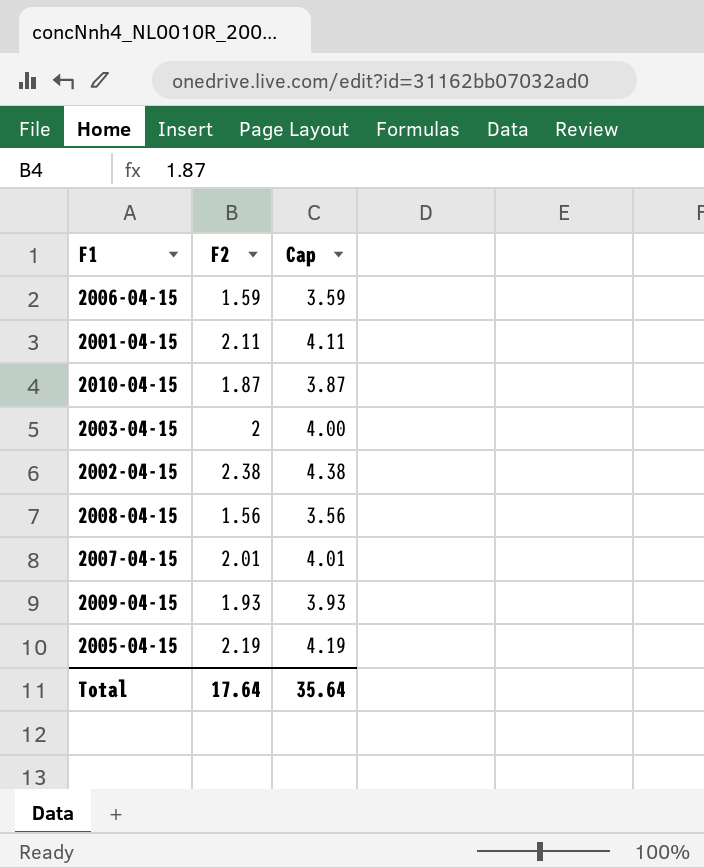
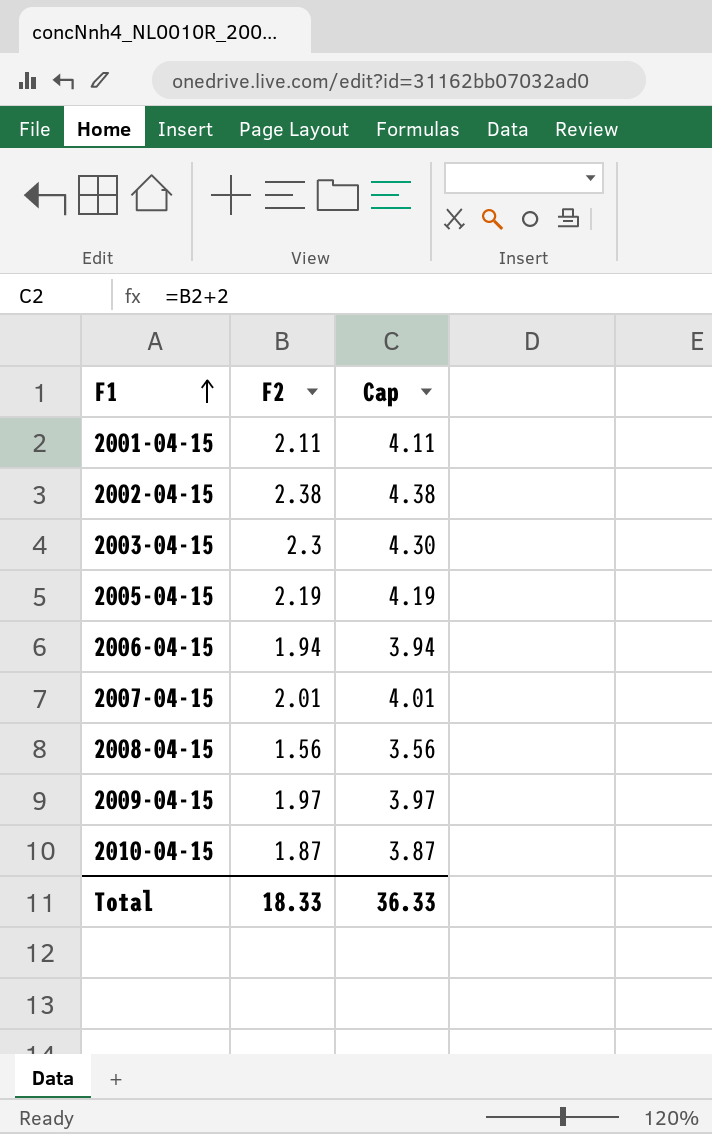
row order: none -> F1 ascending
2003-04-15 | F2: 2 -> 2.3
2003-04-15 | Cap: 4.00 -> 4.30
2006-04-15 | F2: 1.59 -> 1.94
2006-04-15 | Cap: 3.59 -> 3.94
2009-04-15 | F2: 1.93 -> 1.97
2009-04-15 | Cap: 3.93 -> 3.97
Total | F2: 17.64 -> 18.33
Total | Cap: 35.64 -> 36.33

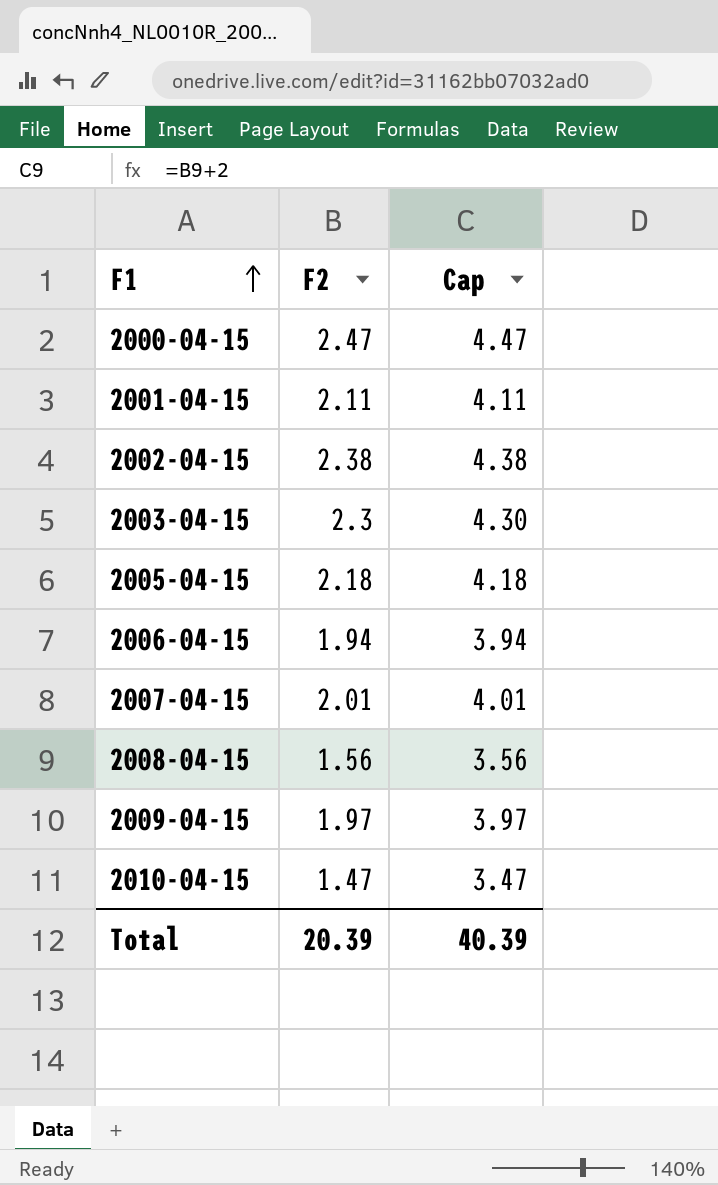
row 2000-04-15: none -> 2.47 | 4.47
2005-04-15 | F2: 2.19 -> 2.18
2005-04-15 | Cap: 4.19 -> 4.18
2010-04-15 | F2: 1.87 -> 1.47
2010-04-15 | Cap: 3.87 -> 3.47
Total | F2: 18.33 -> 20.39
Total | Cap: 36.33 -> 40.39

